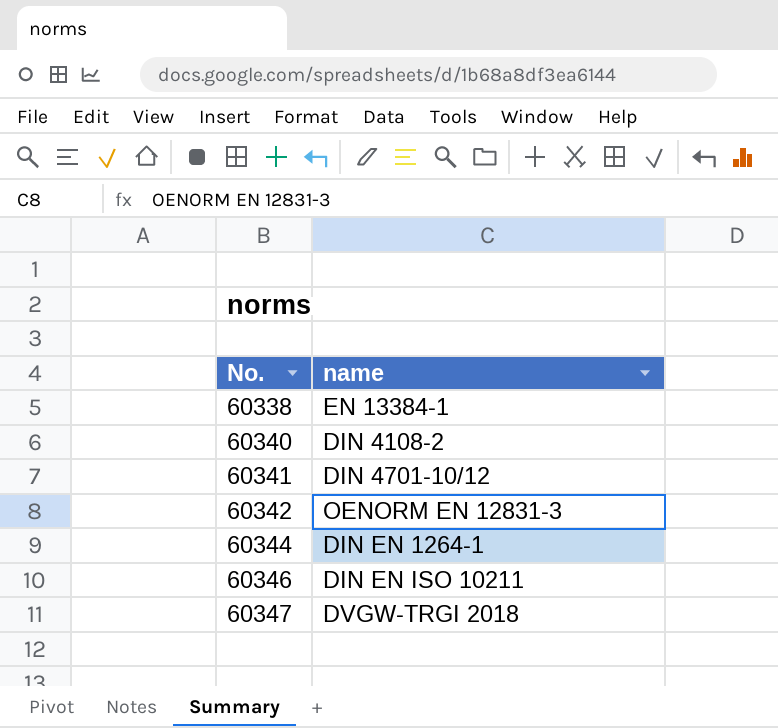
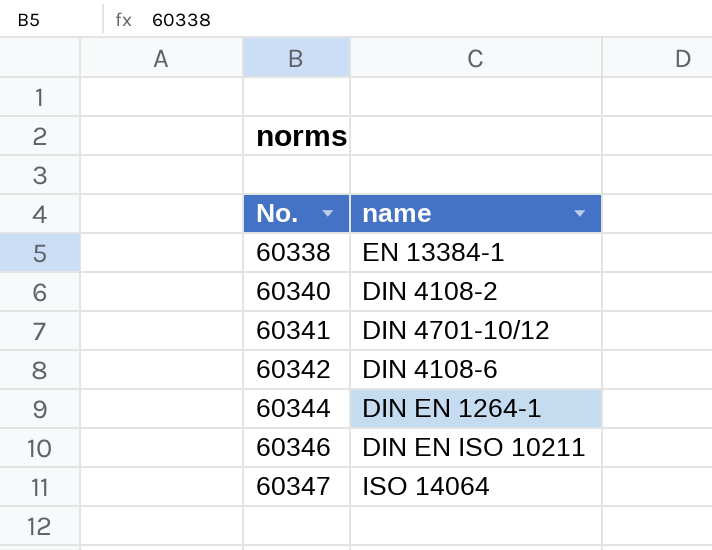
60342 | name: OENORM EN 12831-3 -> DIN 4108-6
60347 | name: DVGW-TRGI 2018 -> ISO 14064

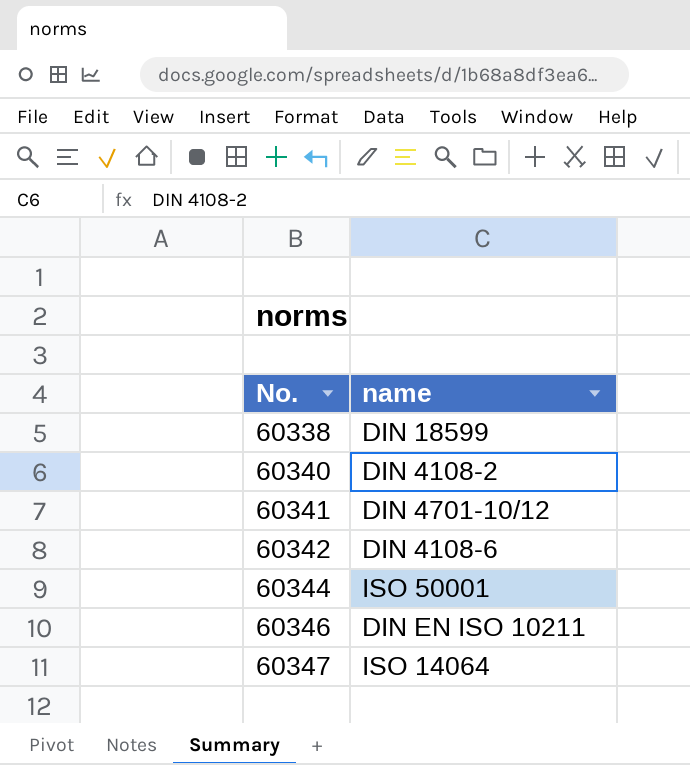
60338 | name: EN 13384-1 -> DIN 18599
60344 | name: DIN EN 1264-1 -> ISO 50001

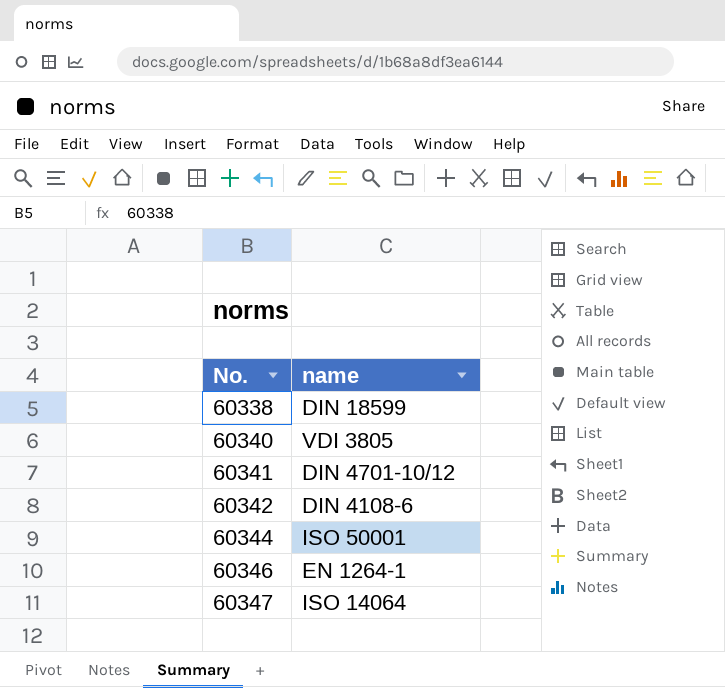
60340 | name: DIN 4108-2 -> VDI 3805
60346 | name: DIN EN ISO 10211 -> EN 1264-1

